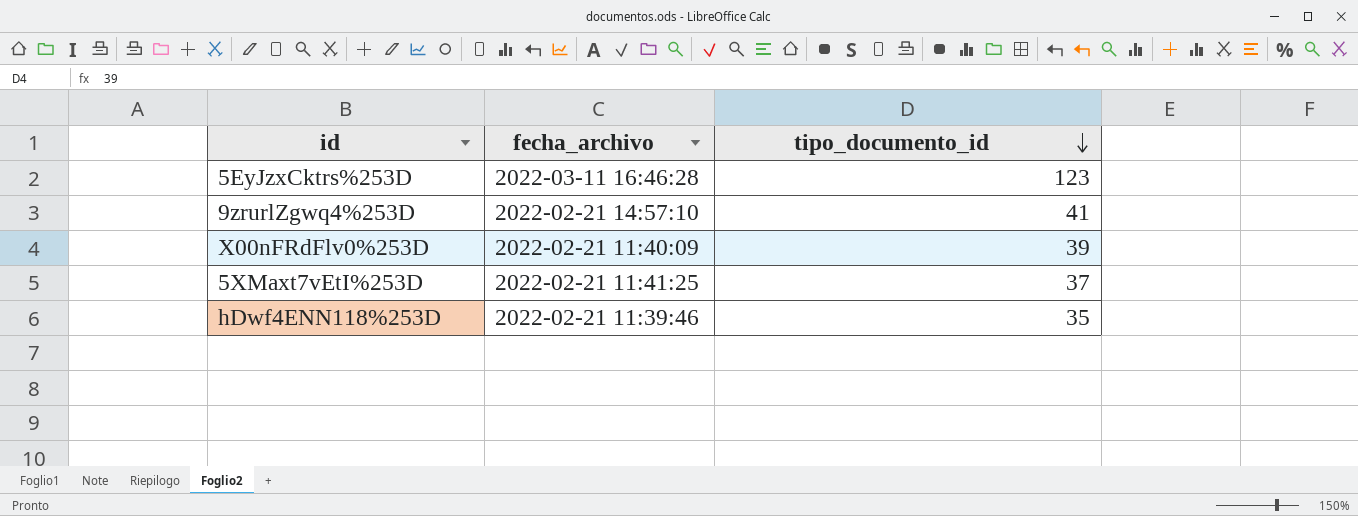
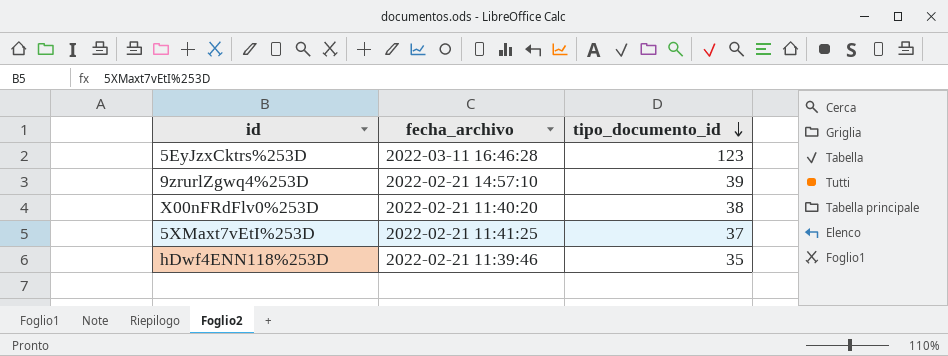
9zrurlZgwq4%253D | tipo_documento_id: 41 -> 39
X00nFRdFlv0%253D | fecha_archivo: 2022-02-21 11:40:09 -> 2022-02-21 11:40:20
X00nFRdFlv0%253D | tipo_documento_id: 39 -> 38

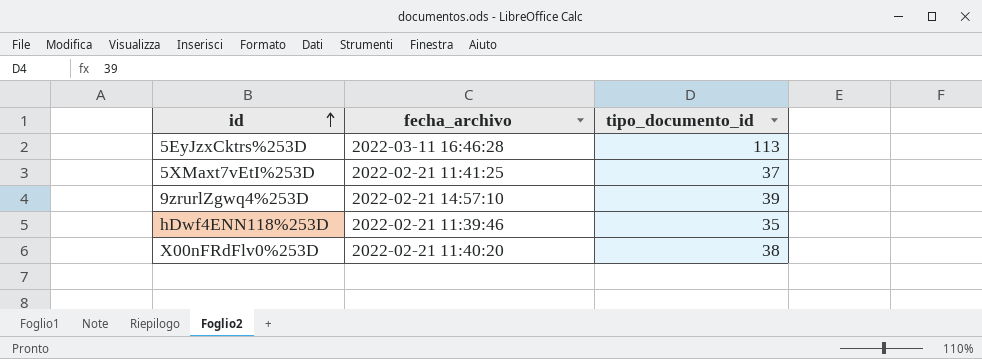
row order: tipo_documento_id descending -> id ascending
5EyJzxCktrs%253D | tipo_documento_id: 123 -> 113

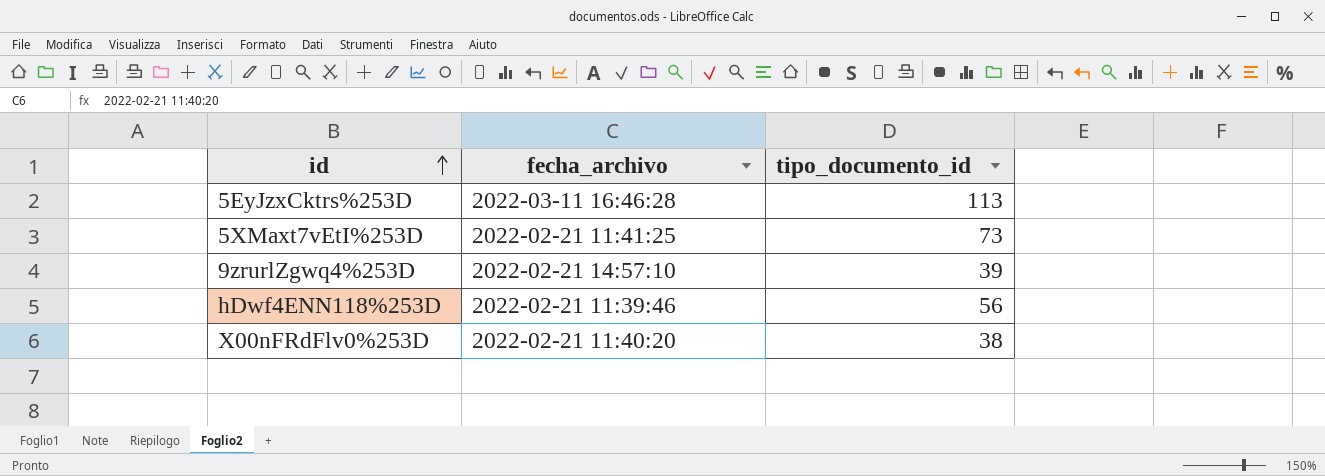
5XMaxt7vEtI%253D | tipo_documento_id: 37 -> 73
hDwf4ENN118%253D | tipo_documento_id: 35 -> 56

